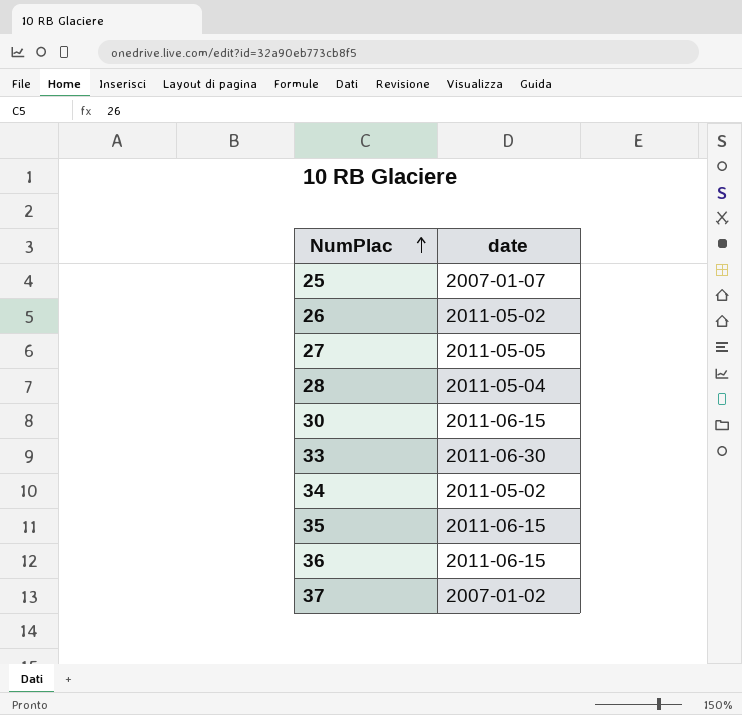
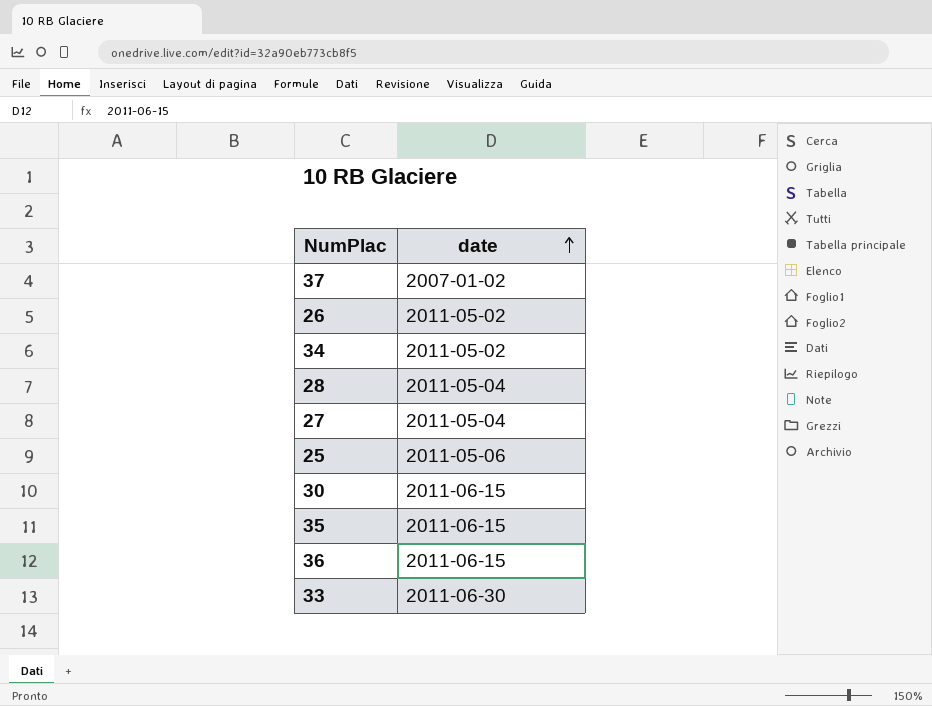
row order: NumPlac ascending -> date ascending
27 | date: 2011-05-05 -> 2011-05-04
25 | date: 2007-01-07 -> 2011-05-06

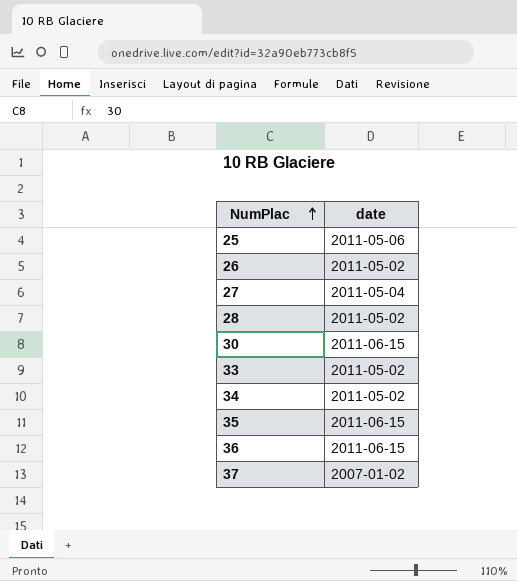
row order: date ascending -> NumPlac ascending
28 | date: 2011-05-04 -> 2011-05-02
33 | date: 2011-06-30 -> 2011-05-02

